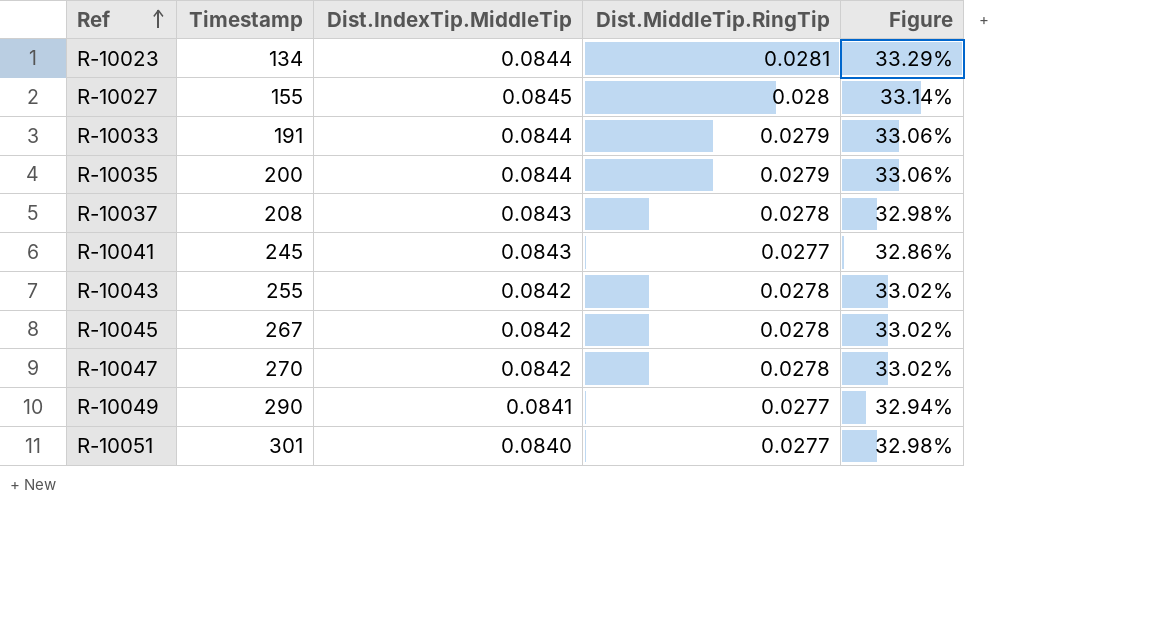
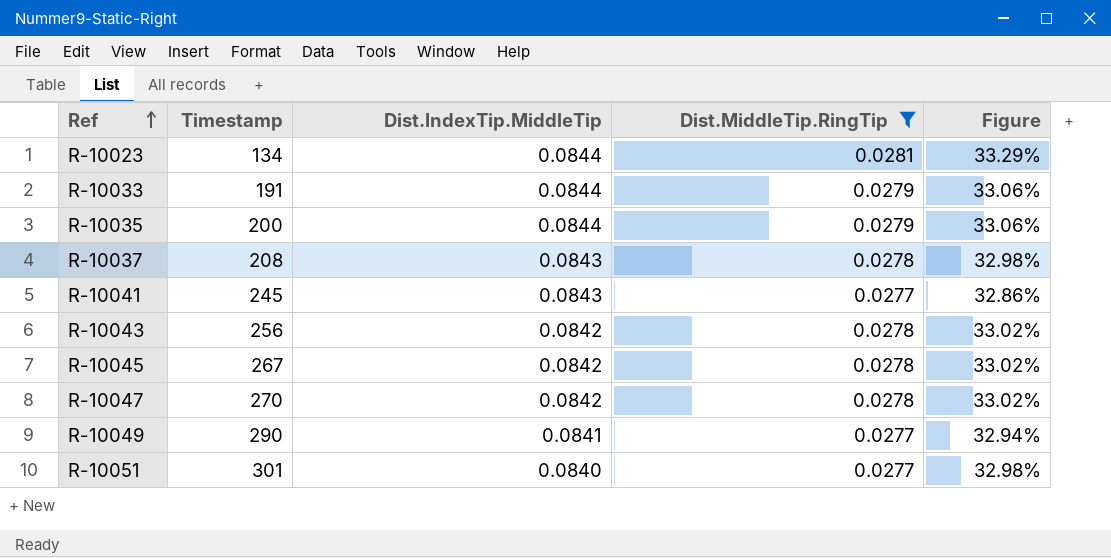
filter: none -> Dist.MiddleTip.RingTip != 0.028
R-10043 | Timestamp: 255 -> 256

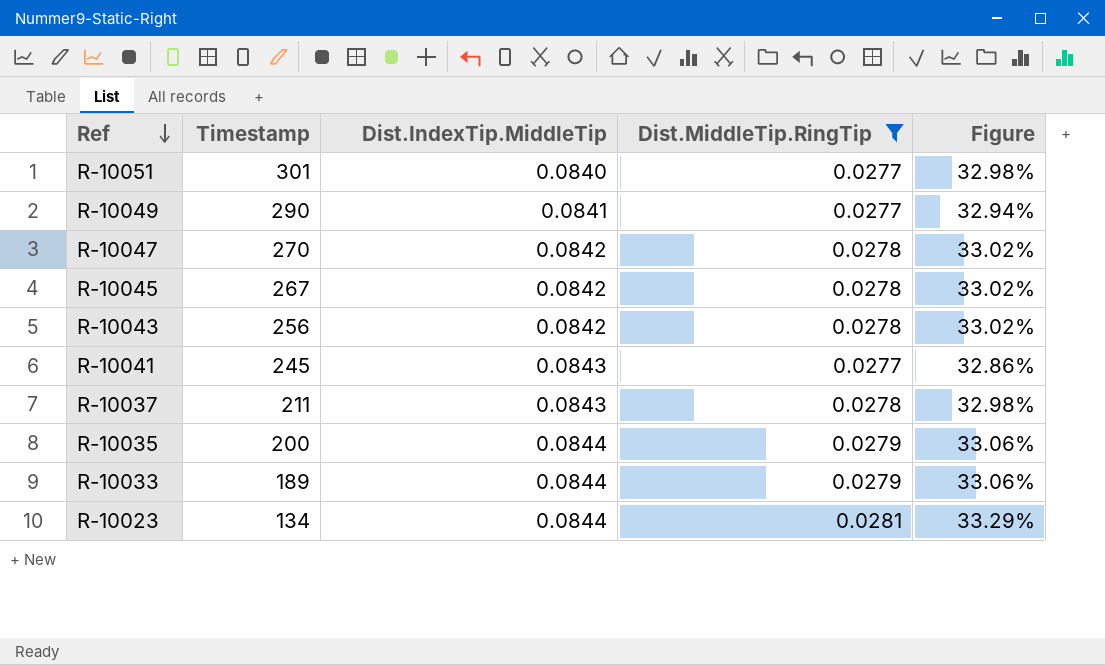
row order: Ref ascending -> Ref descending
R-10037 | Timestamp: 208 -> 211
R-10033 | Timestamp: 191 -> 189

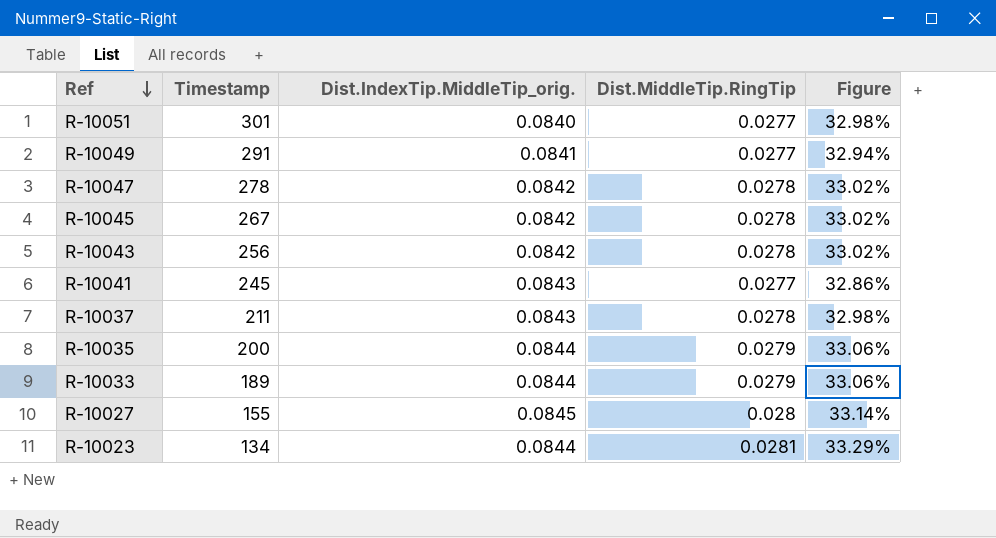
filter: Dist.MiddleTip.RingTip != 0.028 -> none
column name: Dist.IndexTip.MiddleTip -> Dist.IndexTip.MiddleTip_orig.
R-10049 | Timestamp: 290 -> 291
R-10047 | Timestamp: 270 -> 278

